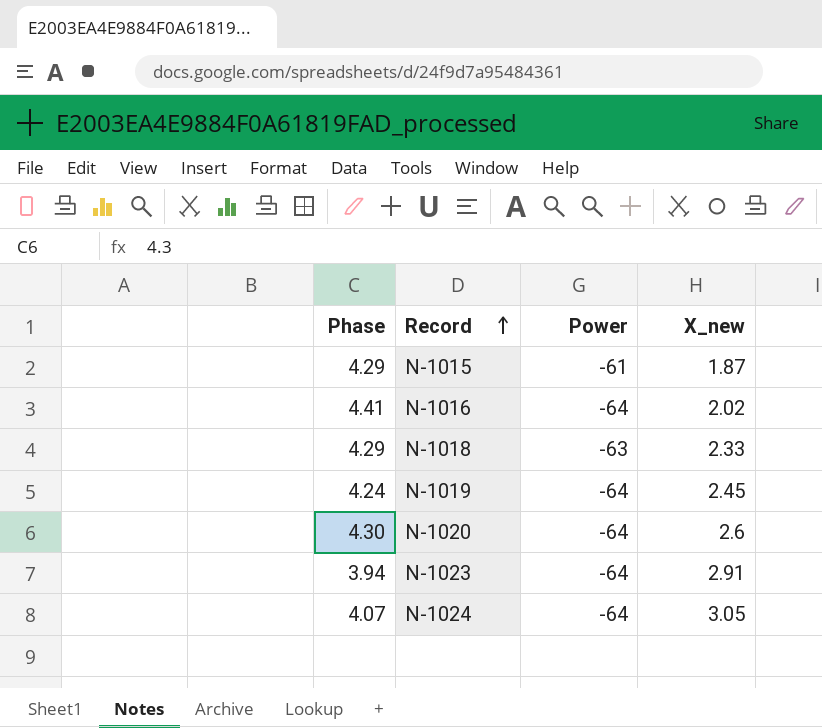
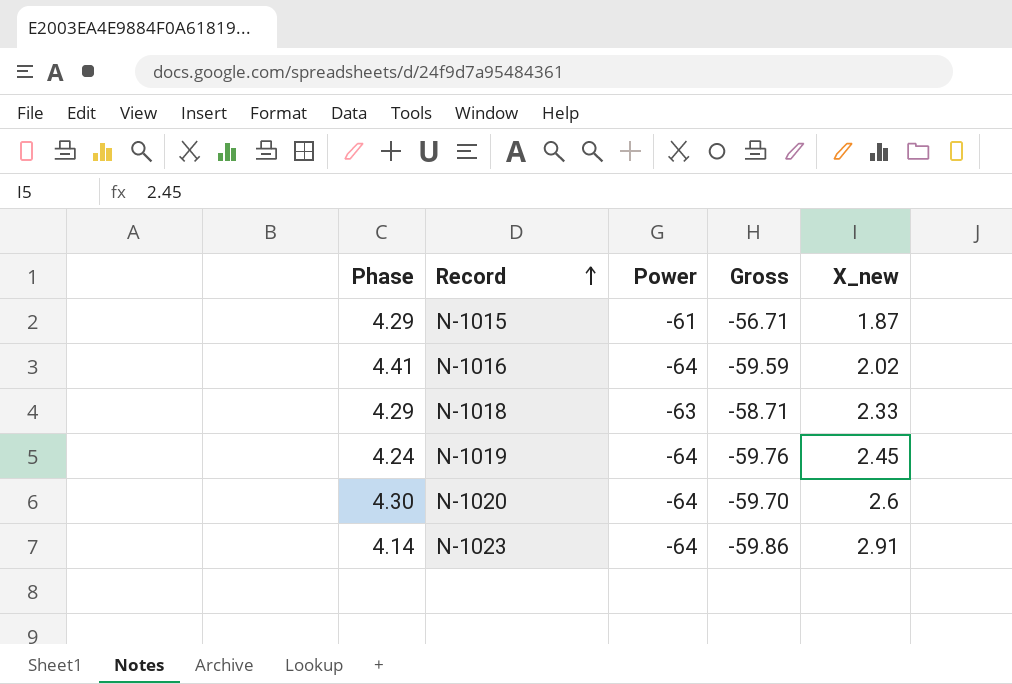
column Gross | formula: none -> [Phase] + [Power]
row N-1024: 4.07 | -64 | 3.05 -> none
N-1023 | Phase: 3.94 -> 4.14

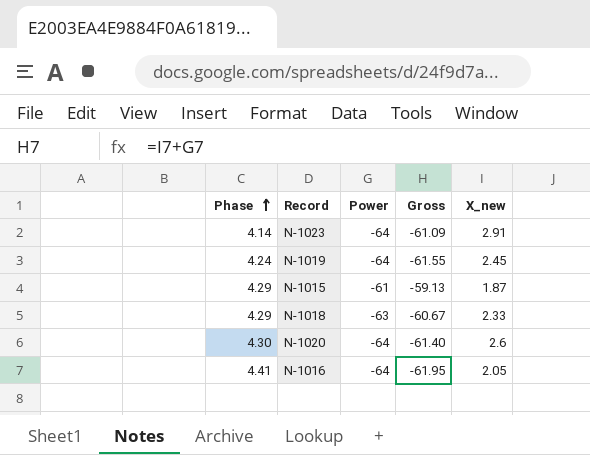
row order: Record ascending -> Phase ascending
column Gross | formula: [Phase] + [Power] -> [Power] + [X_new]
N-1016 | X_new: 2.02 -> 2.05

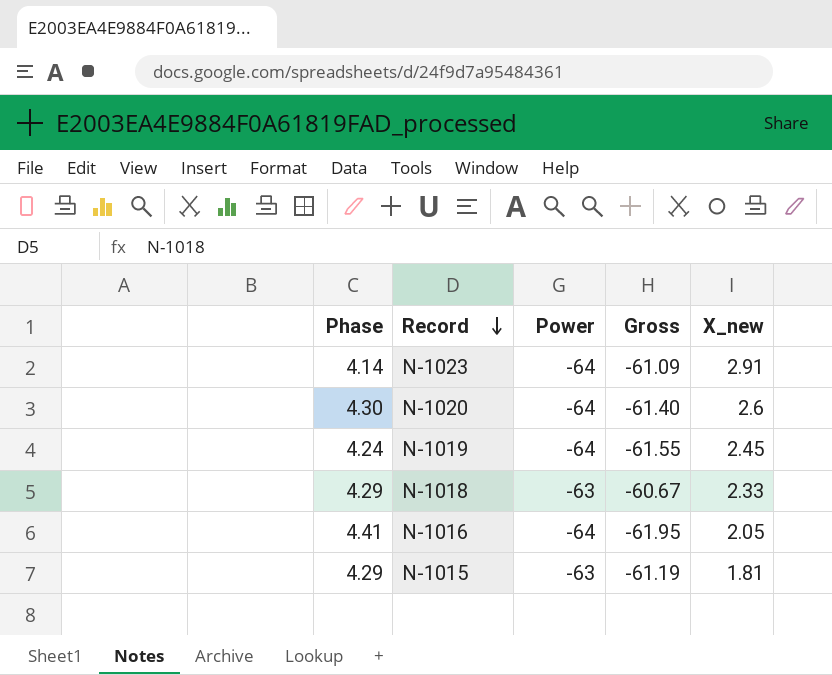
row order: Phase ascending -> Record descending
N-1015 | Power: -61 -> -63
N-1015 | Gross: -59.13 -> -61.19
N-1015 | X_new: 1.87 -> 1.81

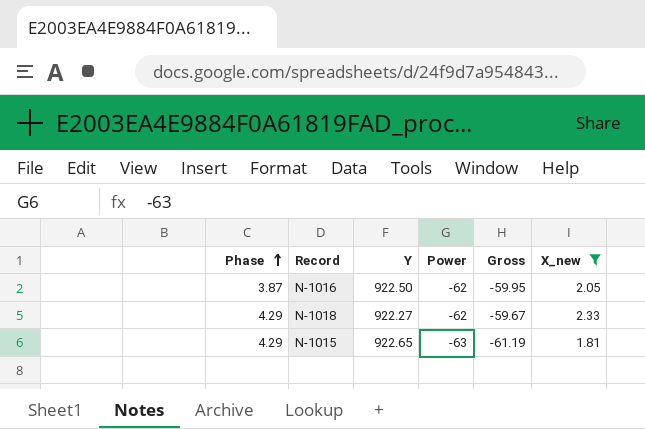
filter: none -> X_new <= 2.33
row order: Record descending -> Phase ascending
column Y | position: none -> 3
N-1016 | Phase: 4.41 -> 3.87
N-1016 | Power: -64 -> -62
N-1016 | Gross: -61.95 -> -59.95
N-1018 | Power: -63 -> -62
N-1018 | Gross: -60.67 -> -59.67

